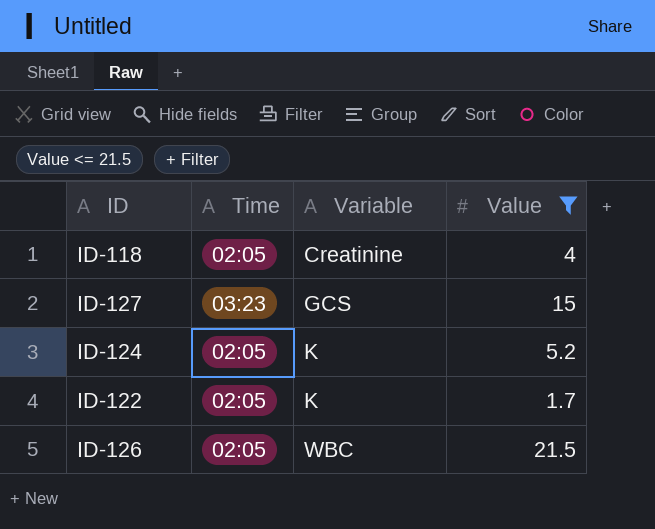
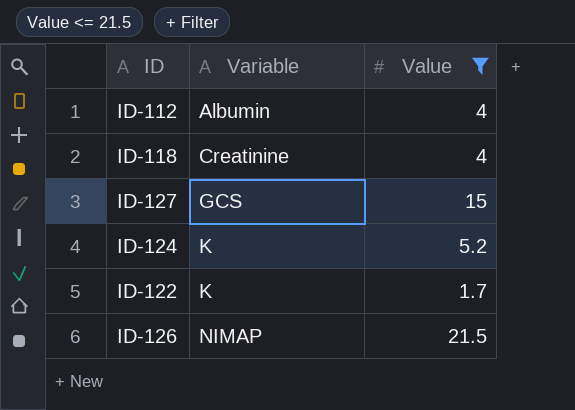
column Time | position: 2 -> none
row ID-112: none -> Albumin | 4
ID-126 | Variable: WBC -> NIMAP

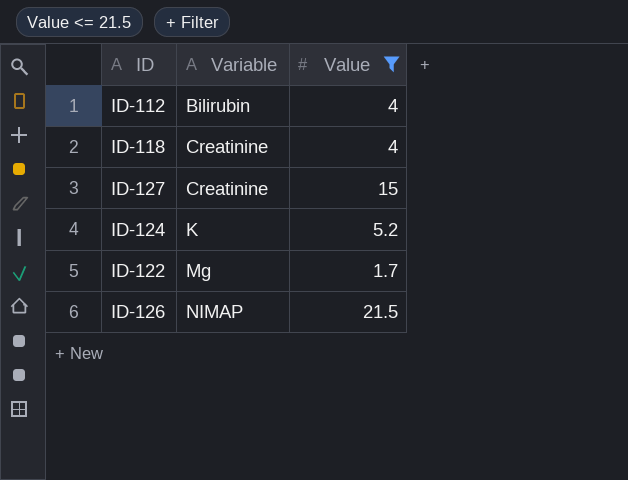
ID-112 | Variable: Albumin -> Bilirubin
ID-127 | Variable: GCS -> Creatinine
ID-122 | Variable: K -> Mg

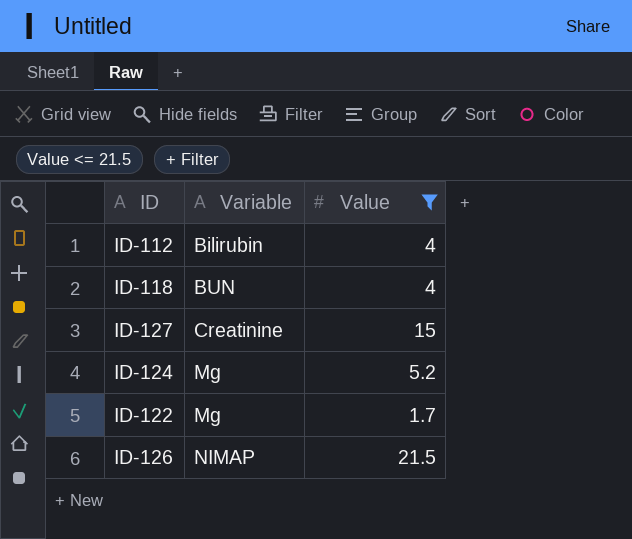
ID-118 | Variable: Creatinine -> BUN
ID-124 | Variable: K -> Mg

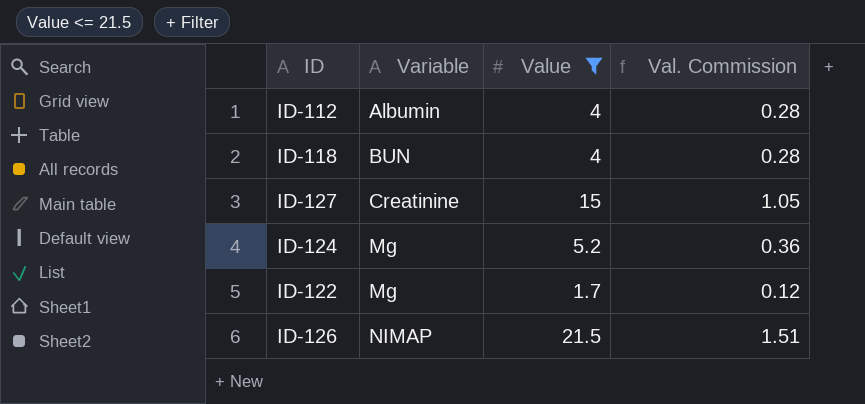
column Val. Commission | formula: none -> [Value] * 0.07
ID-112 | Variable: Bilirubin -> Albumin

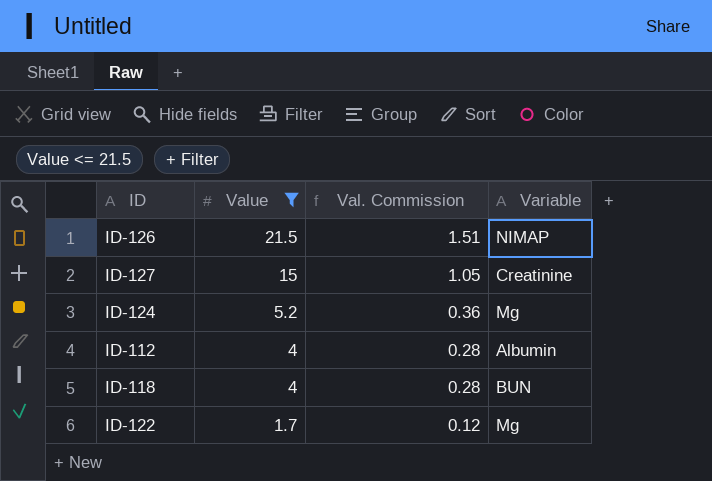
row order: Variable ascending -> Value descending
column Variable | position: 2 -> 4

